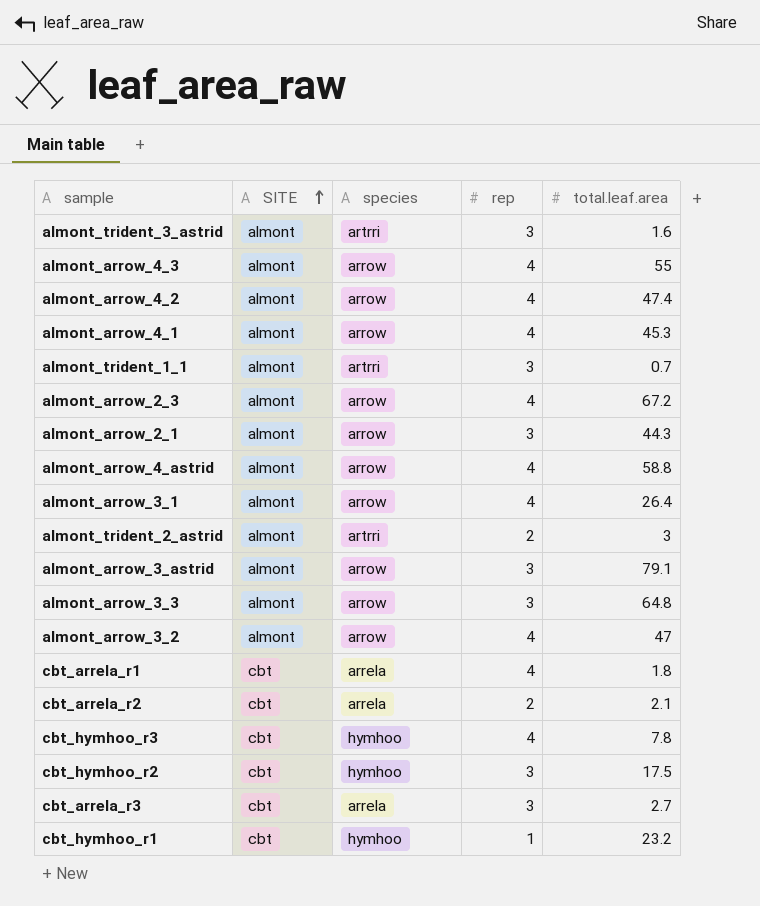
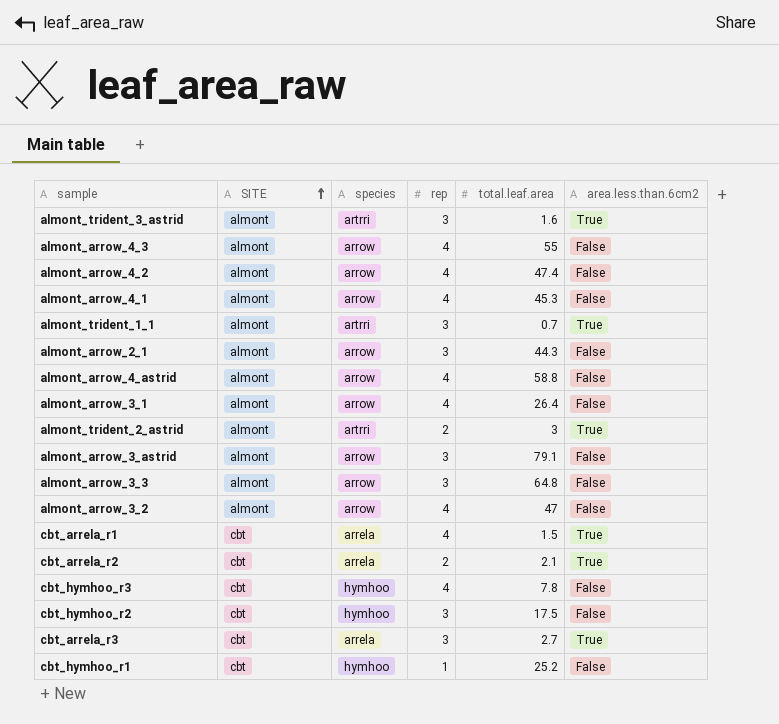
column area.less.than.6cm2 | position: none -> 6
row almont_arrow_2_3: almont | arrow | 4 | 67.2 -> none
cbt_arrela_r1 | total.leaf.area: 1.8 -> 1.5
cbt_hymhoo_r1 | total.leaf.area: 23.2 -> 25.2

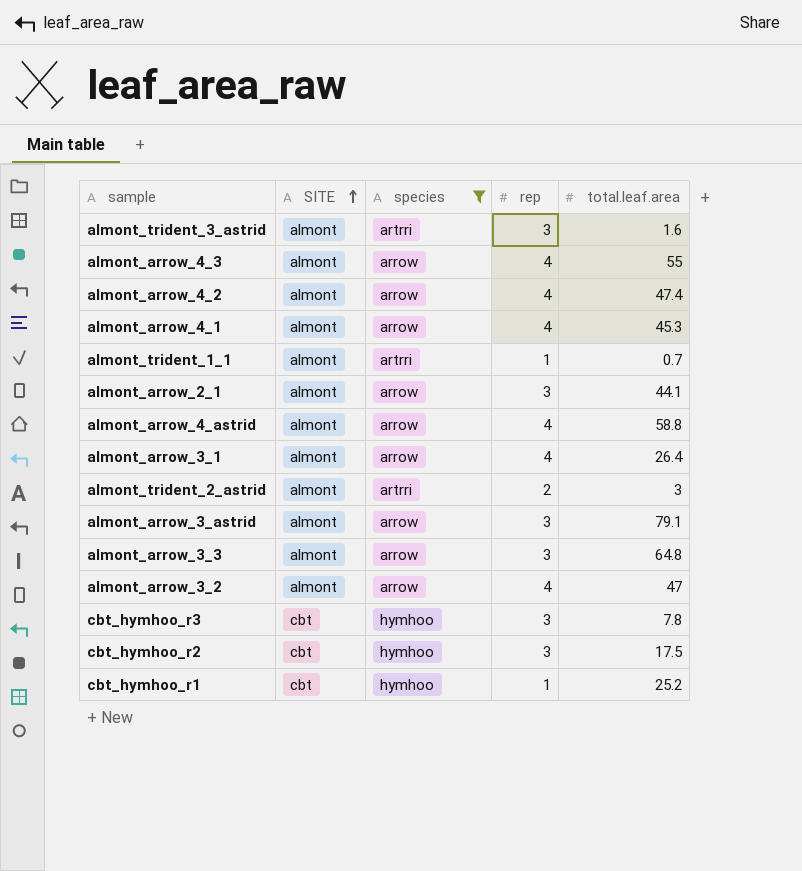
filter: none -> species != arrela
column area.less.than.6cm2 | position: 6 -> none
almont_trident_1_1 | rep: 3 -> 1
almont_arrow_2_1 | total.leaf.area: 44.3 -> 44.1
cbt_hymhoo_r3 | rep: 4 -> 3

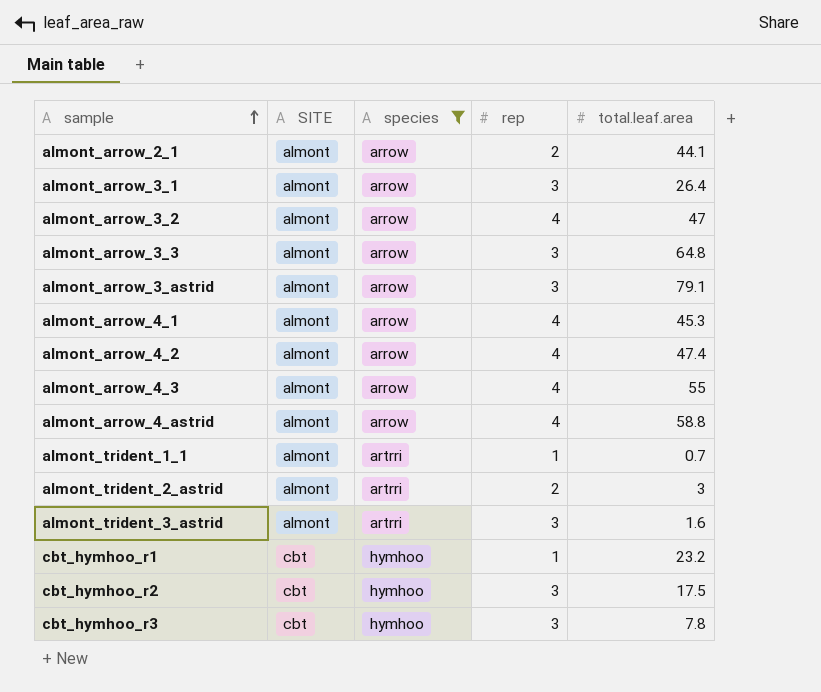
row order: SITE ascending -> sample ascending
almont_arrow_2_1 | rep: 3 -> 2
almont_arrow_3_1 | rep: 4 -> 3
cbt_hymhoo_r1 | total.leaf.area: 25.2 -> 23.2

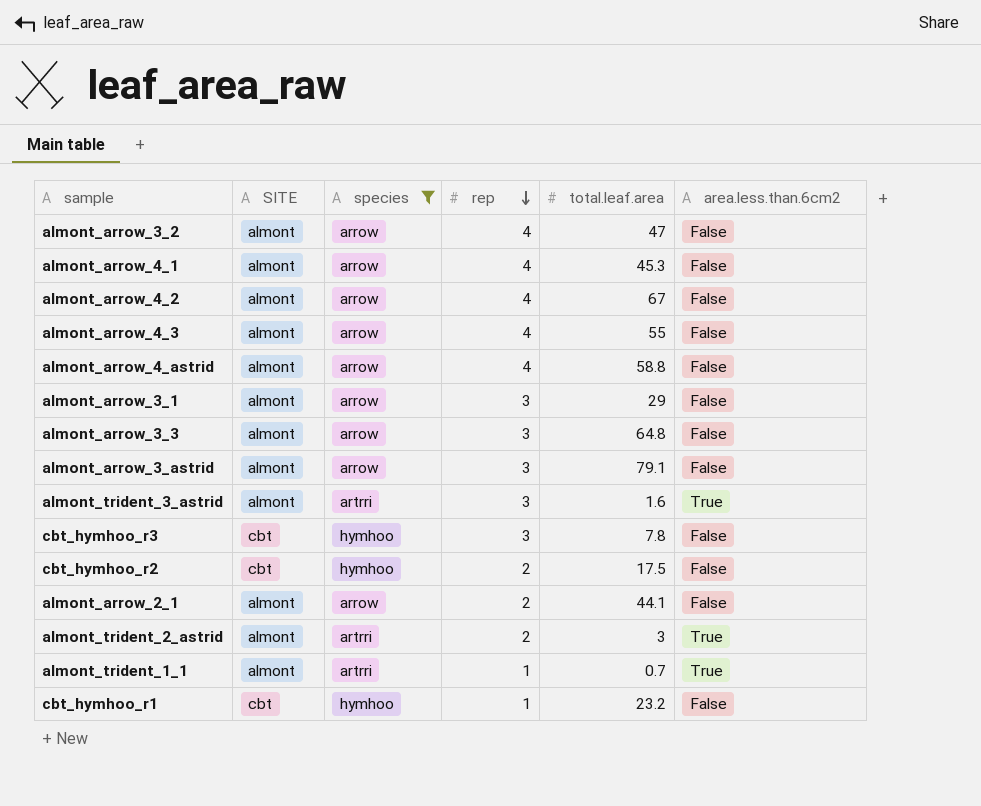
row order: sample ascending -> rep descending
column area.less.than.6cm2 | position: none -> 6
almont_arrow_4_2 | total.leaf.area: 47.4 -> 67
almont_arrow_3_1 | total.leaf.area: 26.4 -> 29
cbt_hymhoo_r2 | rep: 3 -> 2

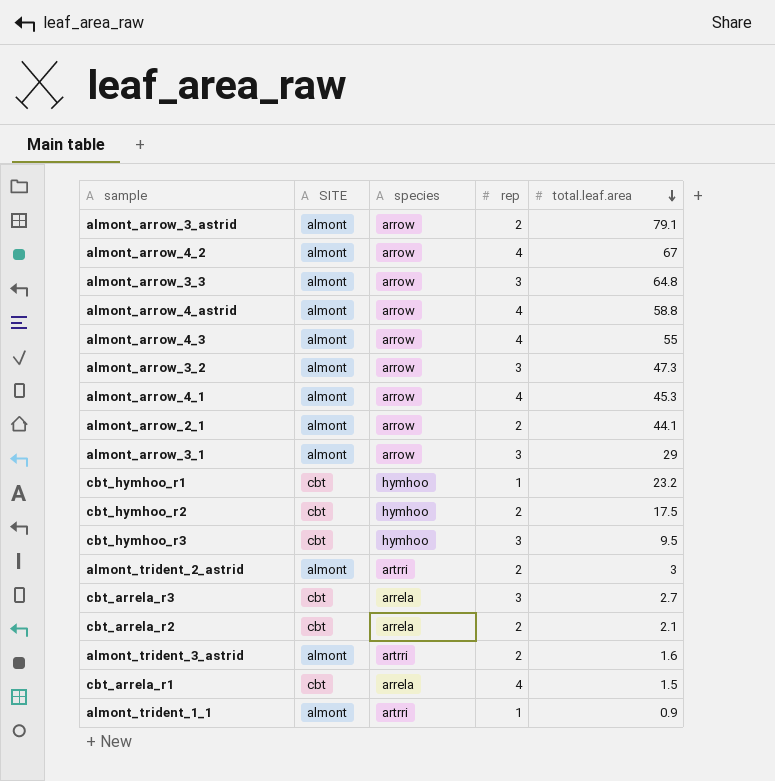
filter: species != arrela -> none
row order: rep descending -> total.leaf.area descending
column area.less.than.6cm2 | position: 6 -> none
almont_arrow_3_astrid | rep: 3 -> 2
almont_arrow_3_2 | rep: 4 -> 3
almont_arrow_3_2 | total.leaf.area: 47 -> 47.3
cbt_hymhoo_r3 | total.leaf.area: 7.8 -> 9.5
almont_trident_3_astrid | rep: 3 -> 2
almont_trident_1_1 | total.leaf.area: 0.7 -> 0.9

